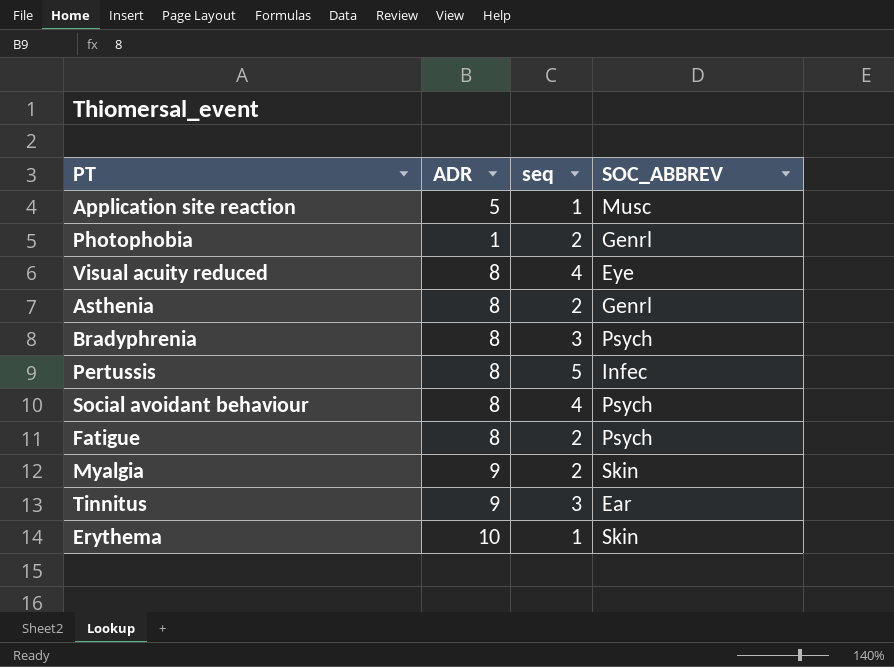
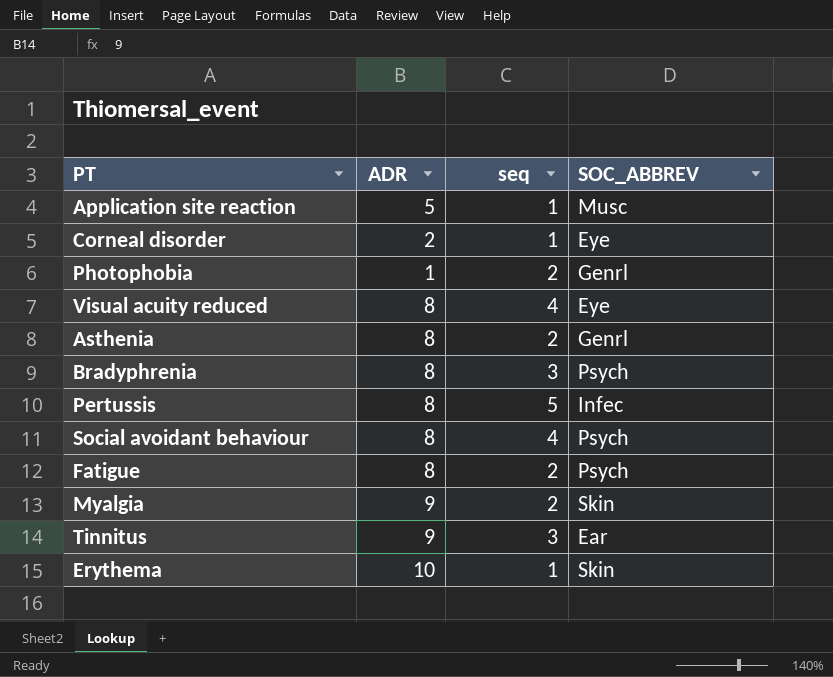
row Corneal disorder: none -> 2 | 1 | Eye

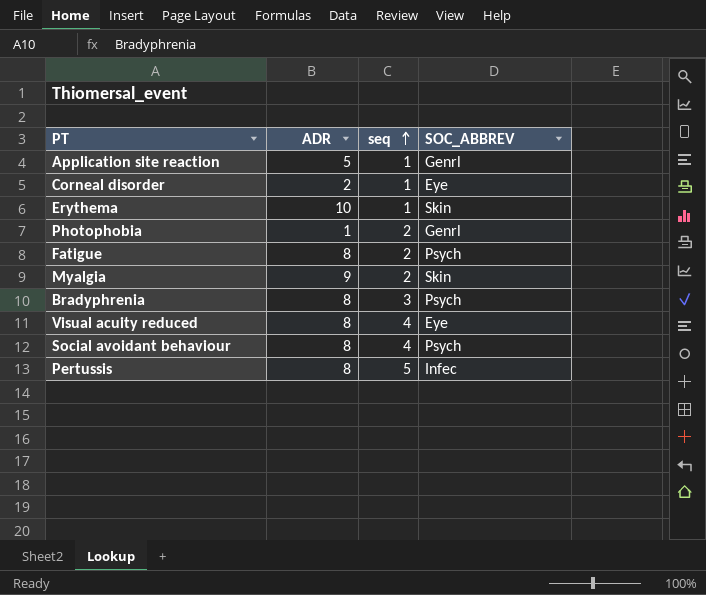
row order: none -> seq ascending
row Asthenia: 8 | 2 | Genrl -> none
row Tinnitus: 9 | 3 | Ear -> none
Application site reaction | SOC_ABBREV: Musc -> Genrl

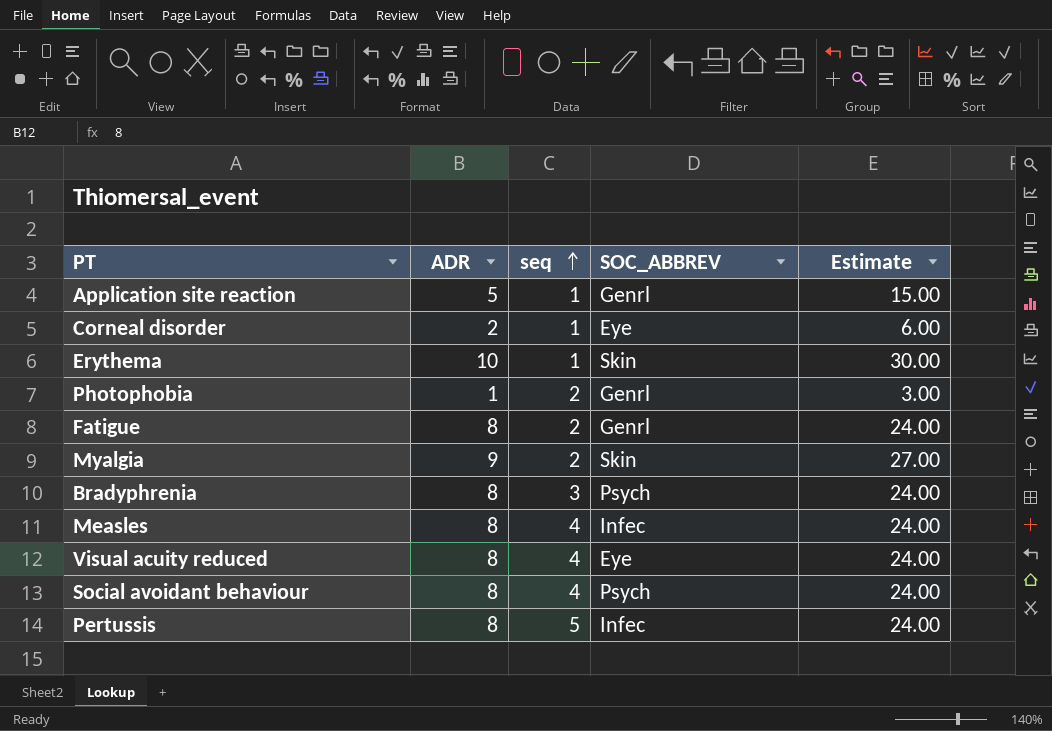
column Estimate | formula: none -> [ADR] * 3
Fatigue | SOC_ABBREV: Psych -> Genrl
row Measles: none -> 8 | 4 | Infec | 24.00

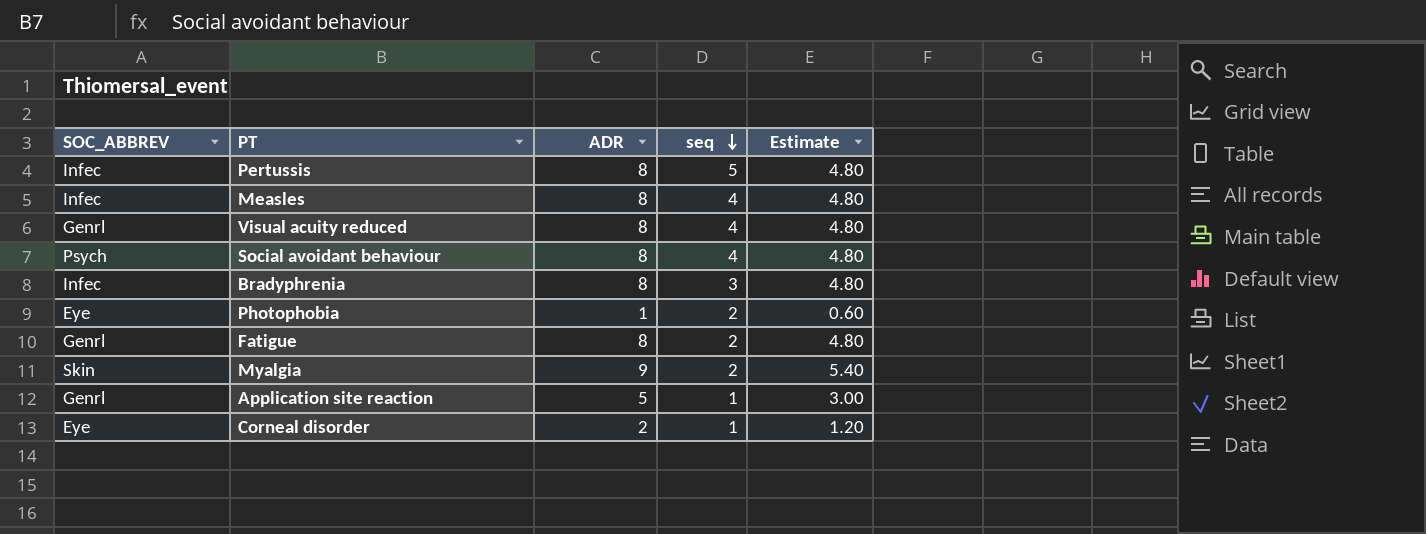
row order: seq ascending -> seq descending
column SOC_ABBREV | position: 4 -> 1
column Estimate | formula: [ADR] * 3 -> [ADR] * 0.6
row Erythema: 10 | 1 | Skin | 30.00 -> none
Visual acuity reduced | SOC_ABBREV: Eye -> Genrl
Bradyphrenia | SOC_ABBREV: Psych -> Infec
Photophobia | SOC_ABBREV: Genrl -> Eye

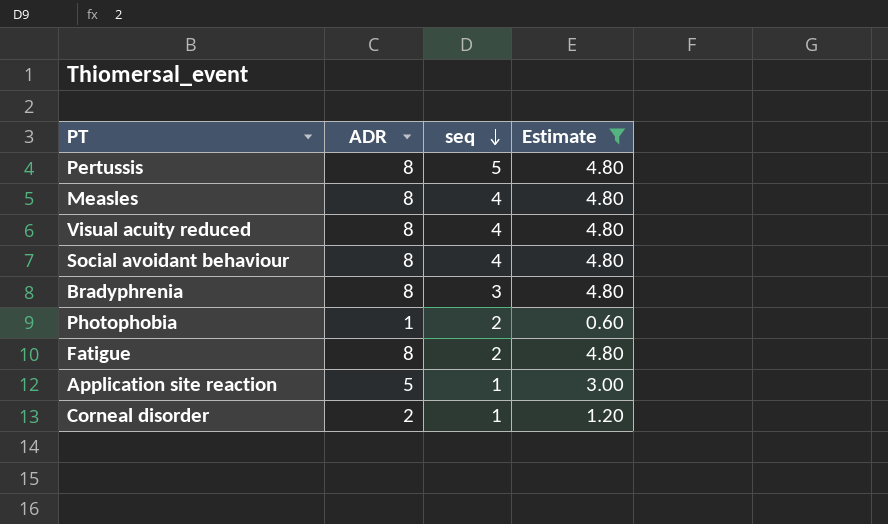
filter: none -> Estimate != 5.40
column SOC_ABBREV | position: 1 -> none

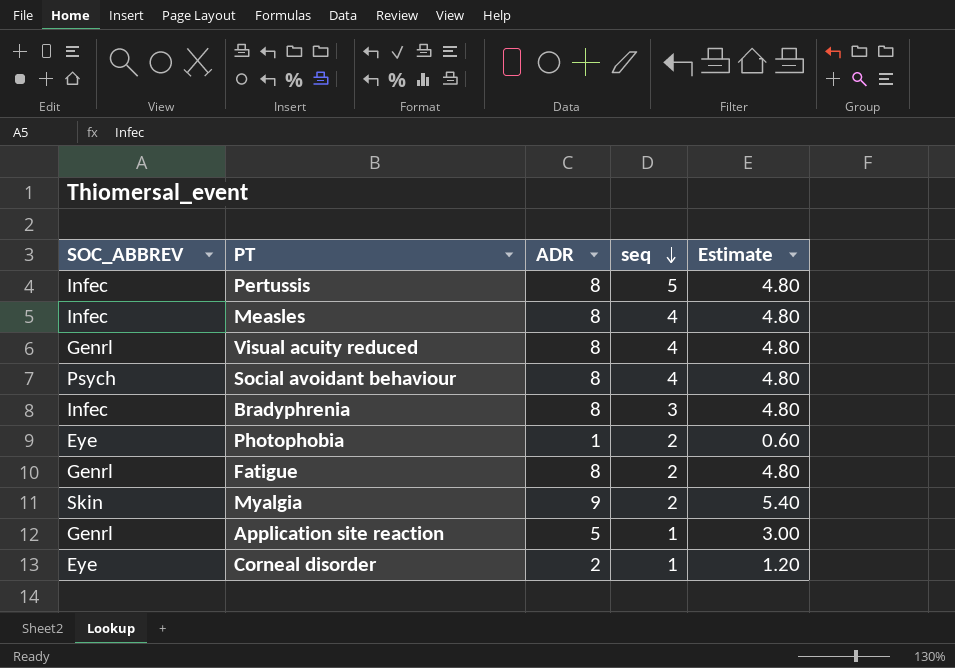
filter: Estimate != 5.40 -> none
column SOC_ABBREV | position: none -> 1

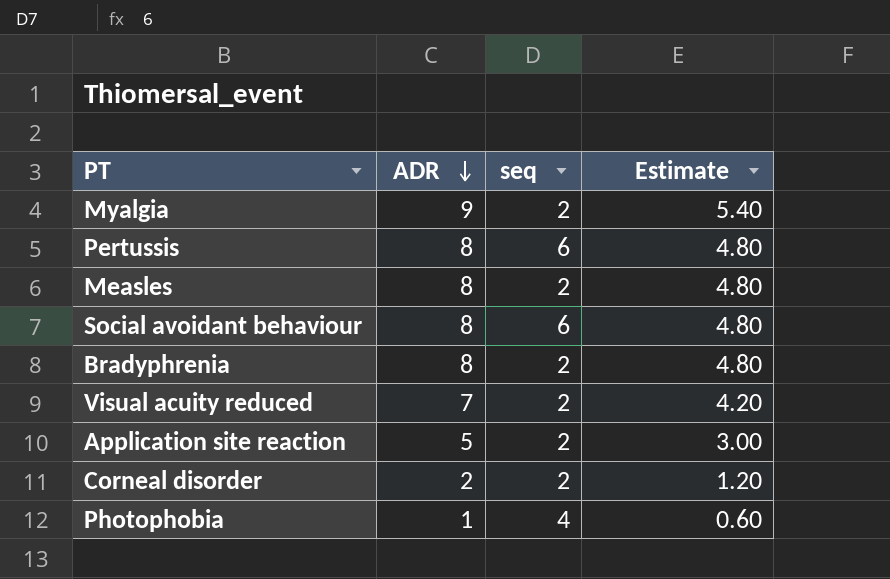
row order: seq descending -> ADR descending
column SOC_ABBREV | position: 1 -> none
row Fatigue: Genrl | 8 | 2 | 4.80 -> none
Pertussis | seq: 5 -> 6
Measles | seq: 4 -> 2
Social avoidant behaviour | seq: 4 -> 6
Bradyphrenia | seq: 3 -> 2
Visual acuity reduced | ADR: 8 -> 7
Visual acuity reduced | seq: 4 -> 2
Visual acuity reduced | Estimate: 4.80 -> 4.20
Application site reaction | seq: 1 -> 2
Corneal disorder | seq: 1 -> 2
Photophobia | seq: 2 -> 4

